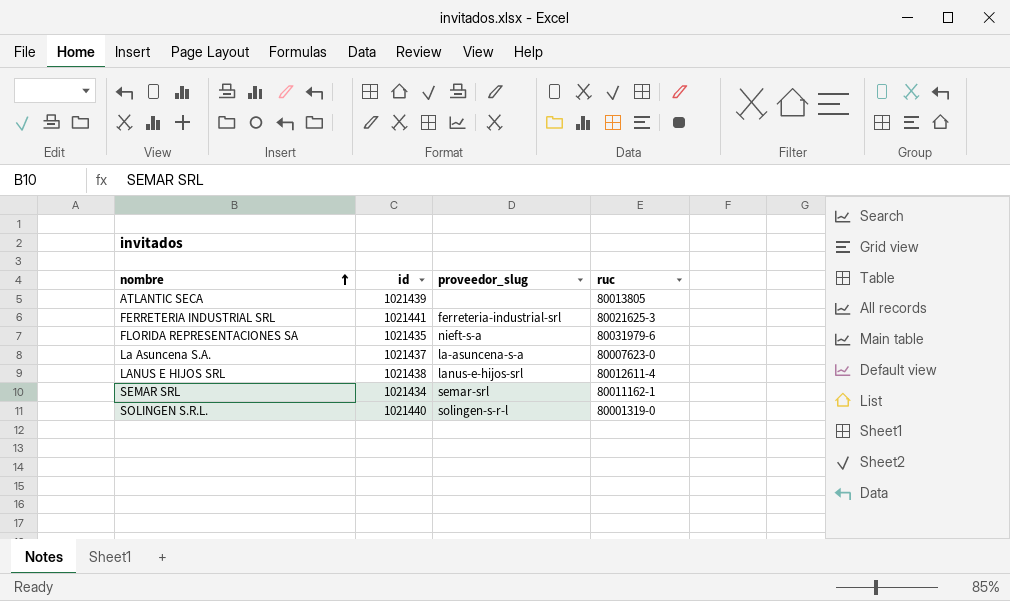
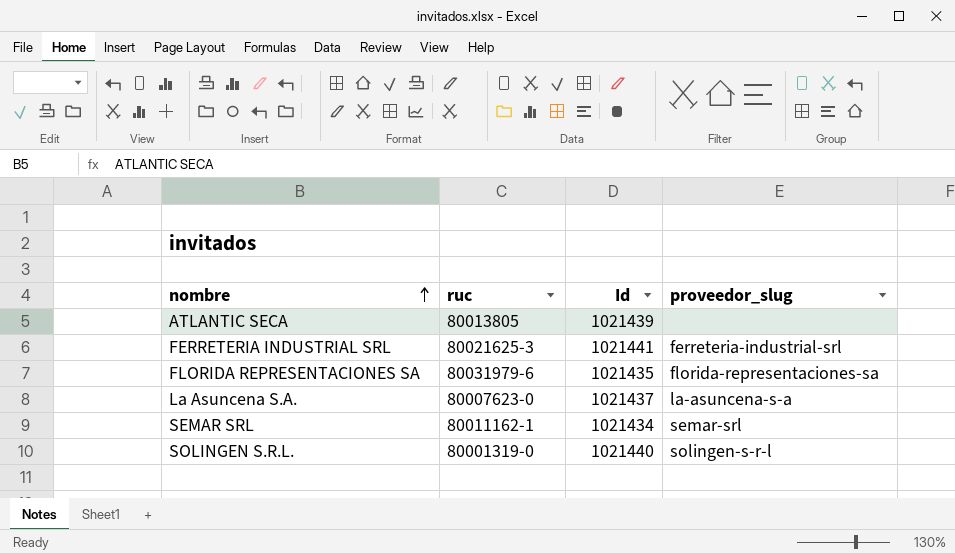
column ruc | position: 4 -> 2
column name: id -> Id
row LANUS E HIJOS SRL: 1021438 | lanus-e-hijos-srl | 80012611-4 -> none
FLORIDA REPRESENTACIONES SA | proveedor_slug: nieft-s-a -> florida-representaciones-sa

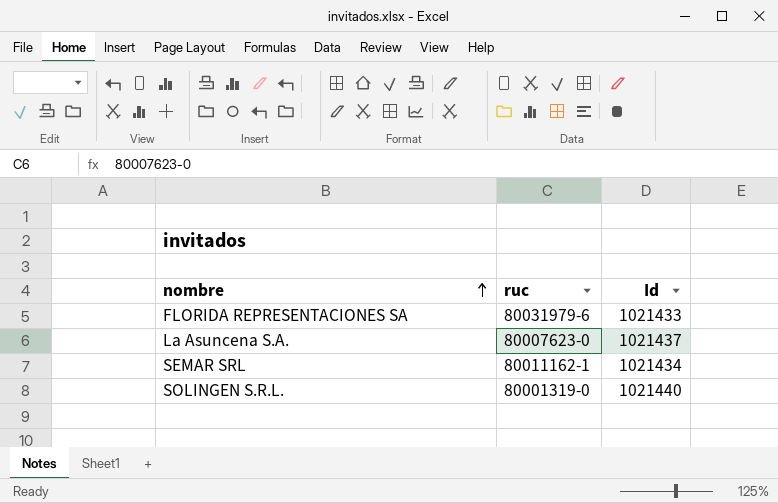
column proveedor_slug | position: 4 -> none
row ATLANTIC SECA: 80013805 | 1021439 | none -> none
row FERRETERIA INDUSTRIAL SRL: 80021625-3 | 1021441 | ferreteria-industrial-srl -> none
FLORIDA REPRESENTACIONES SA | Id: 1021435 -> 1021433

